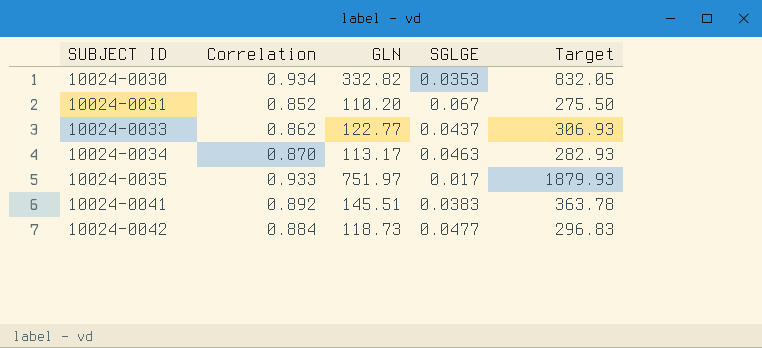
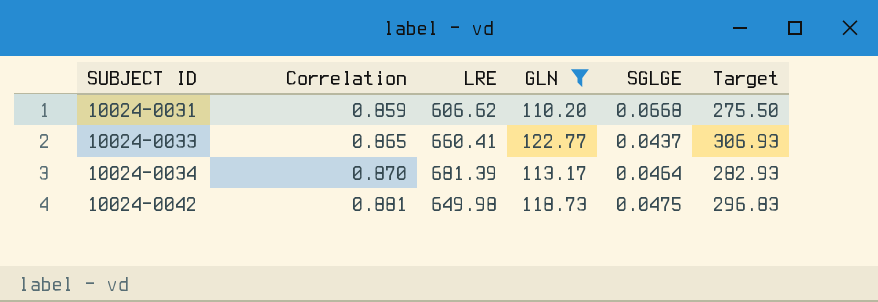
filter: none -> GLN <= 122.77
column LRE | position: none -> 3
10024-0031 | Correlation: 0.852 -> 0.859
10024-0031 | SGLGE: 0.067 -> 0.0668
10024-0033 | Correlation: 0.862 -> 0.865
10024-0034 | SGLGE: 0.0463 -> 0.0464
10024-0042 | Correlation: 0.884 -> 0.881
10024-0042 | SGLGE: 0.0477 -> 0.0475

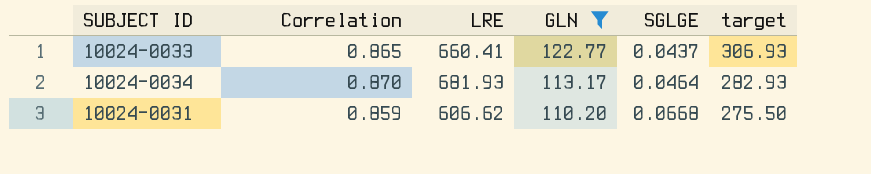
row order: SUBJECT ID ascending -> GLN descending
column name: Target -> target
row 10024-0042: 0.881 | 649.98 | 118.73 | 0.0475 | 296.83 -> none
10024-0034 | LRE: 681.39 -> 681.93

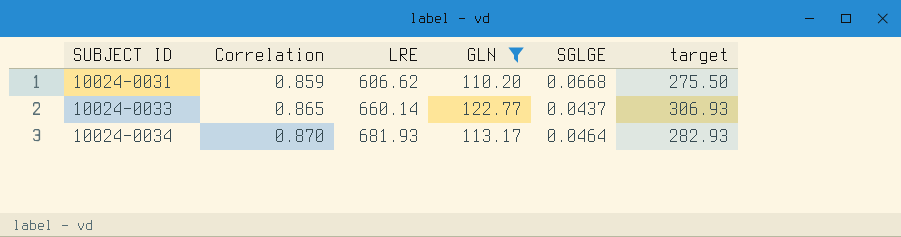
row order: GLN descending -> SUBJECT ID ascending
10024-0033 | LRE: 660.41 -> 660.14

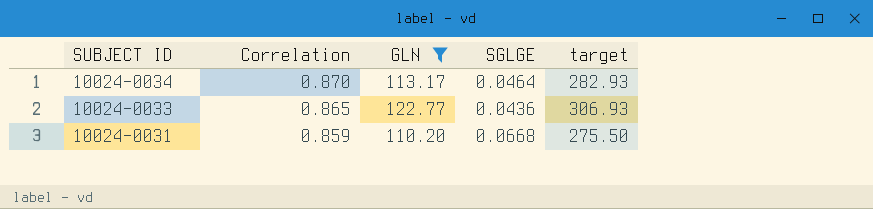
row order: SUBJECT ID ascending -> SUBJECT ID descending
column LRE | position: 3 -> none
10024-0033 | SGLGE: 0.0437 -> 0.0436

